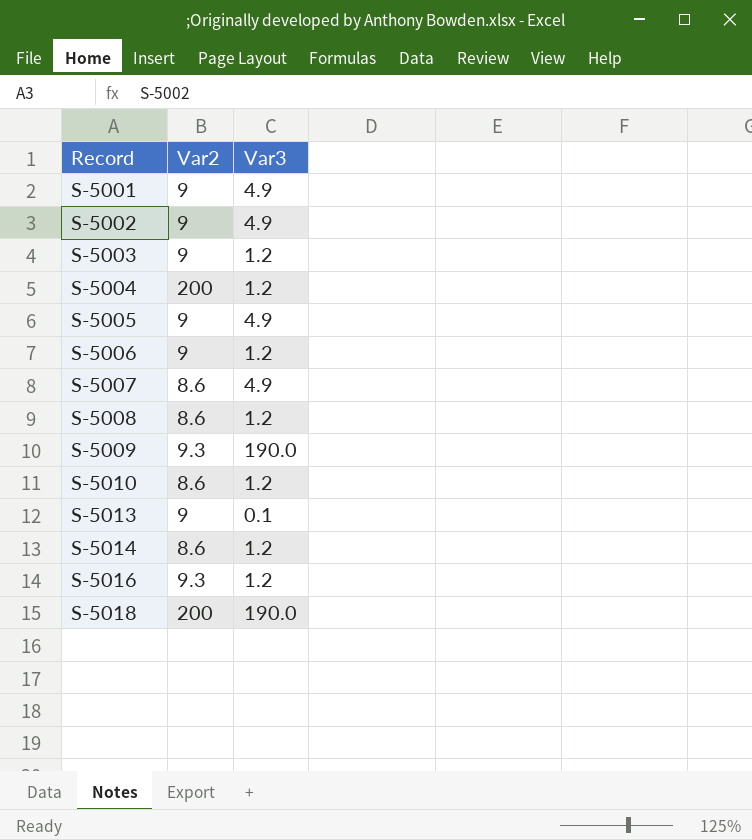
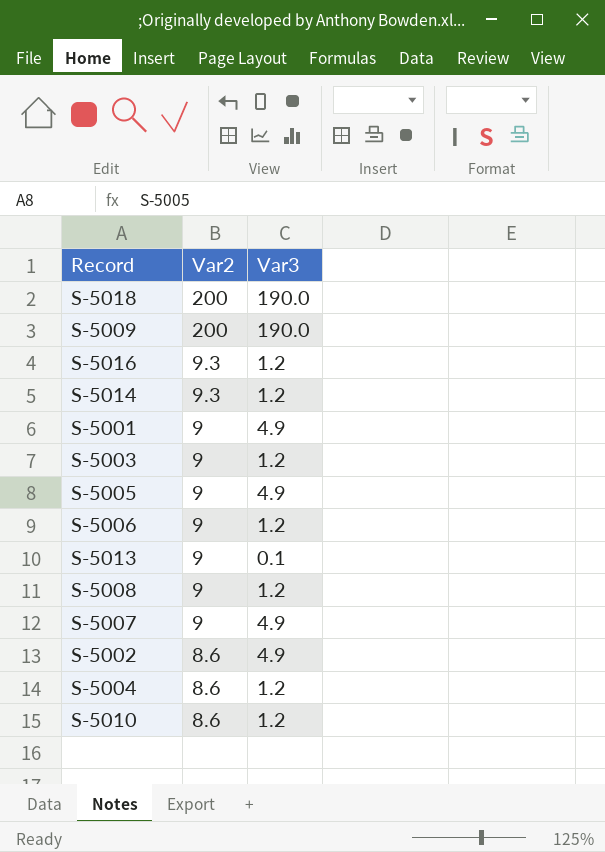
row order: Record ascending -> Var2 descending
S-5009 | Var2: 9.3 -> 200
S-5014 | Var2: 8.6 -> 9.3
S-5008 | Var2: 8.6 -> 9
S-5007 | Var2: 8.6 -> 9
S-5002 | Var2: 9 -> 8.6
S-5004 | Var2: 200 -> 8.6

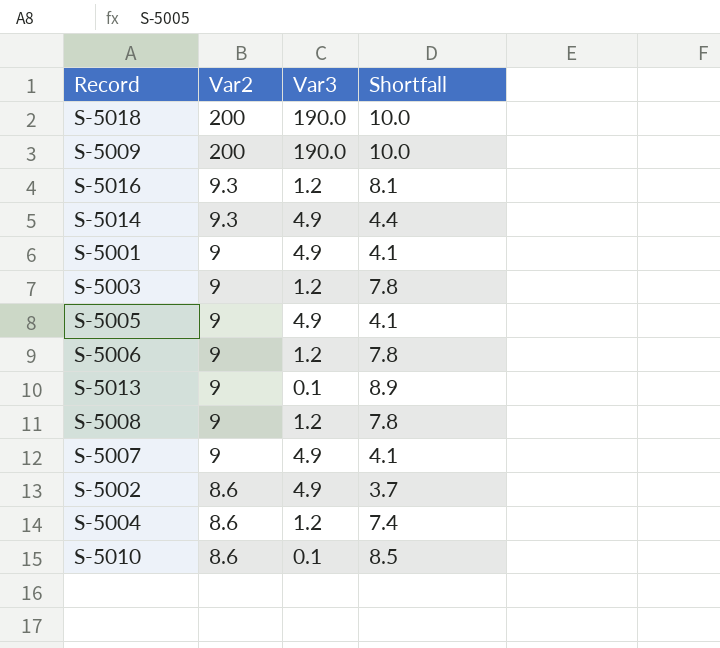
column Shortfall | formula: none -> [Var2] - [Var3]
S-5014 | Var3: 1.2 -> 4.9
S-5010 | Var3: 1.2 -> 0.1

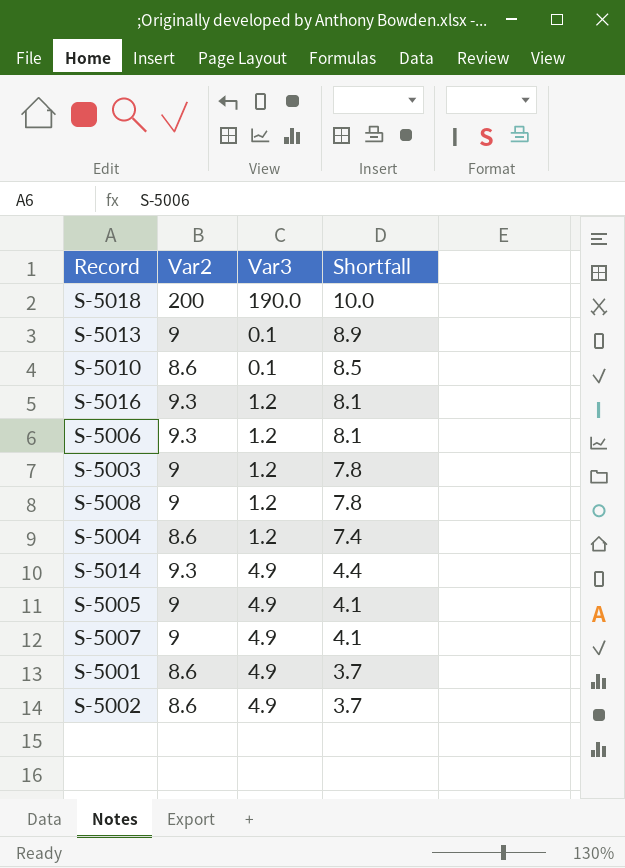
row order: Var2 descending -> Shortfall descending
row S-5009: 200 | 190.0 | 10.0 -> none
S-5006 | Var2: 9 -> 9.3
S-5006 | Shortfall: 7.8 -> 8.1
S-5001 | Var2: 9 -> 8.6
S-5001 | Shortfall: 4.1 -> 3.7

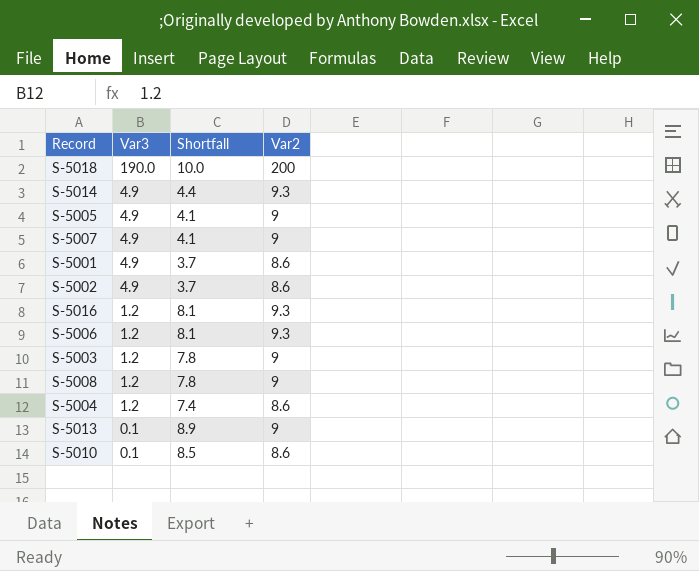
row order: Shortfall descending -> Var3 descending
column Var2 | position: 2 -> 4

